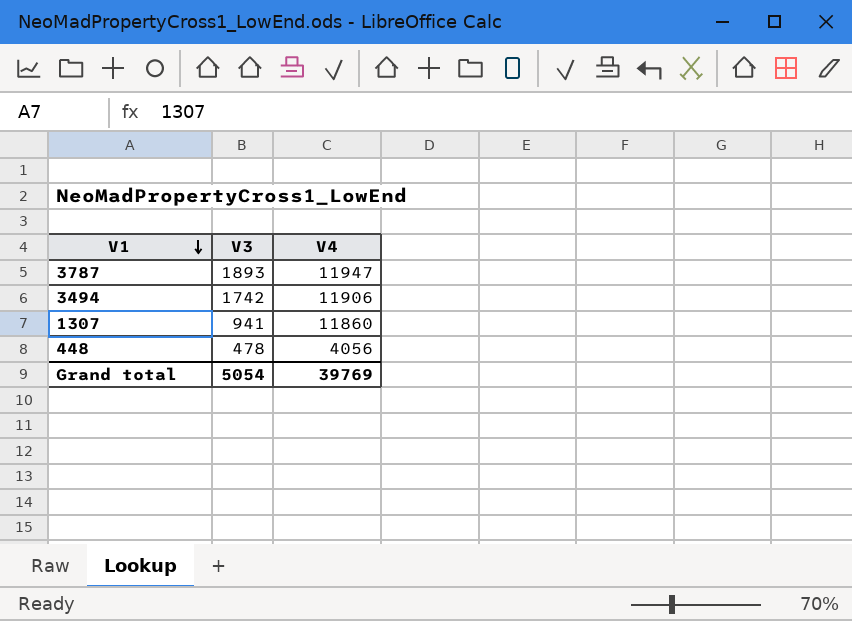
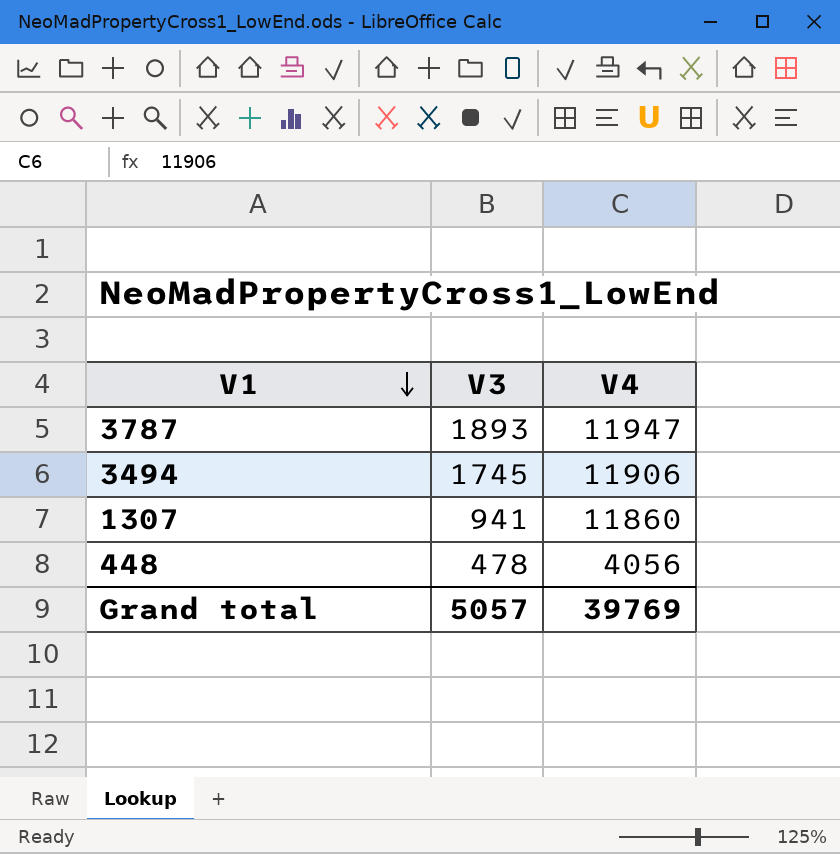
3494 | V3: 1742 -> 1745
Grand total | V3: 5054 -> 5057

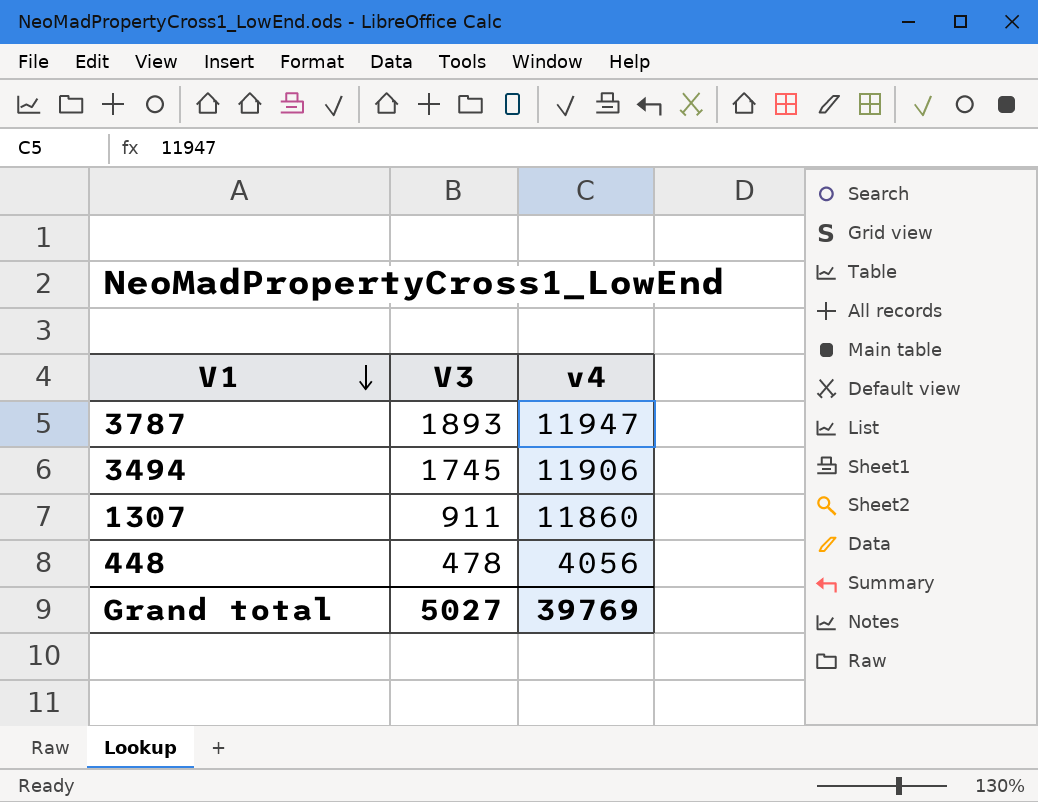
column name: V4 -> v4
1307 | V3: 941 -> 911
Grand total | V3: 5057 -> 5027

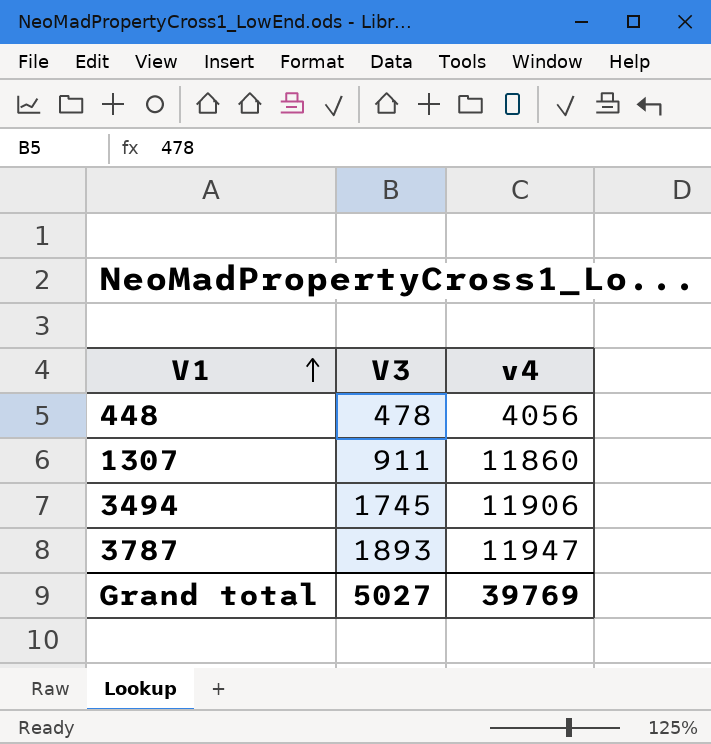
row order: V1 descending -> V1 ascending

